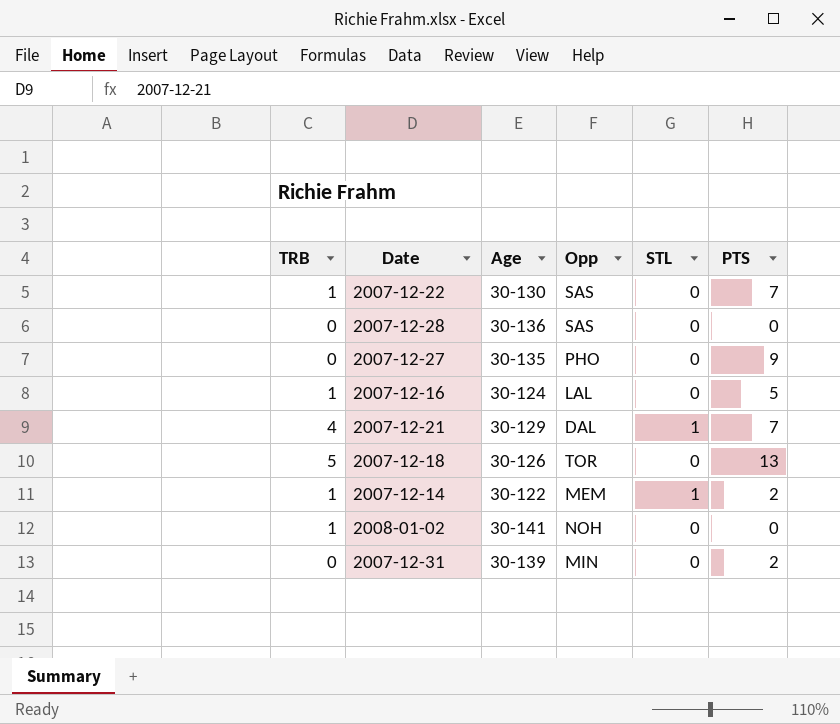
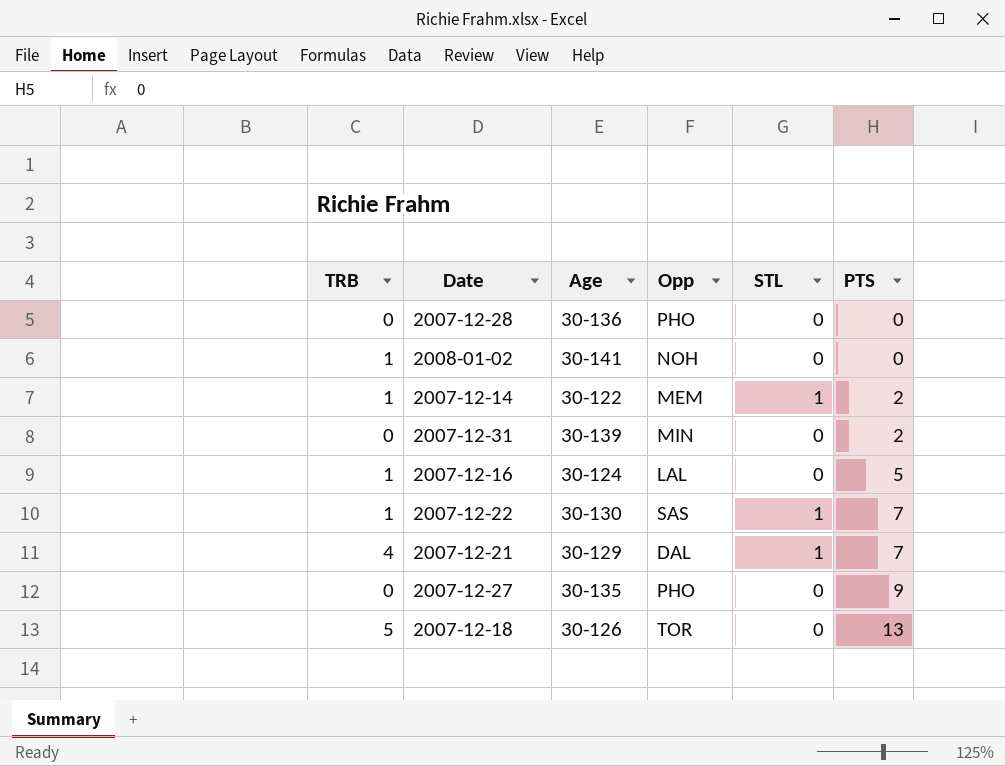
row order: none -> PTS ascending
2007-12-28 | Opp: SAS -> PHO
2007-12-22 | STL: 0 -> 1

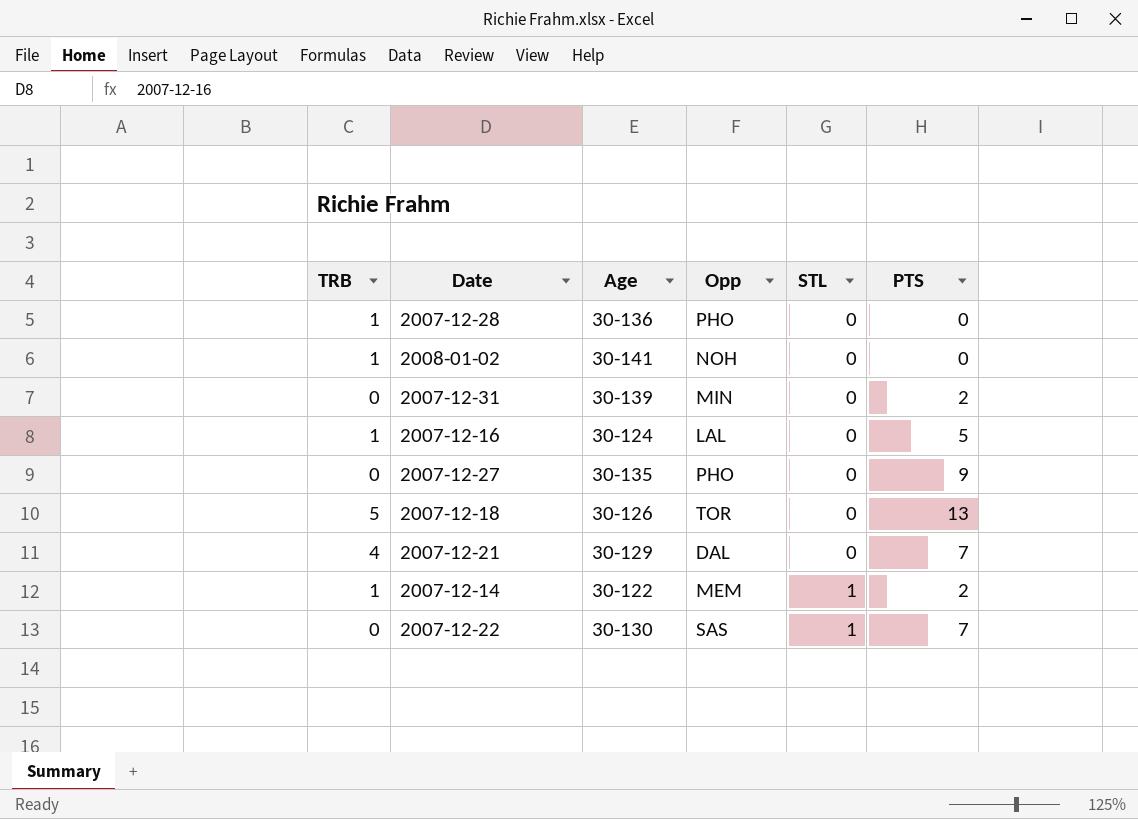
row order: PTS ascending -> STL ascending
2007-12-28 | TRB: 0 -> 1
2007-12-21 | STL: 1 -> 0
2007-12-22 | TRB: 1 -> 0

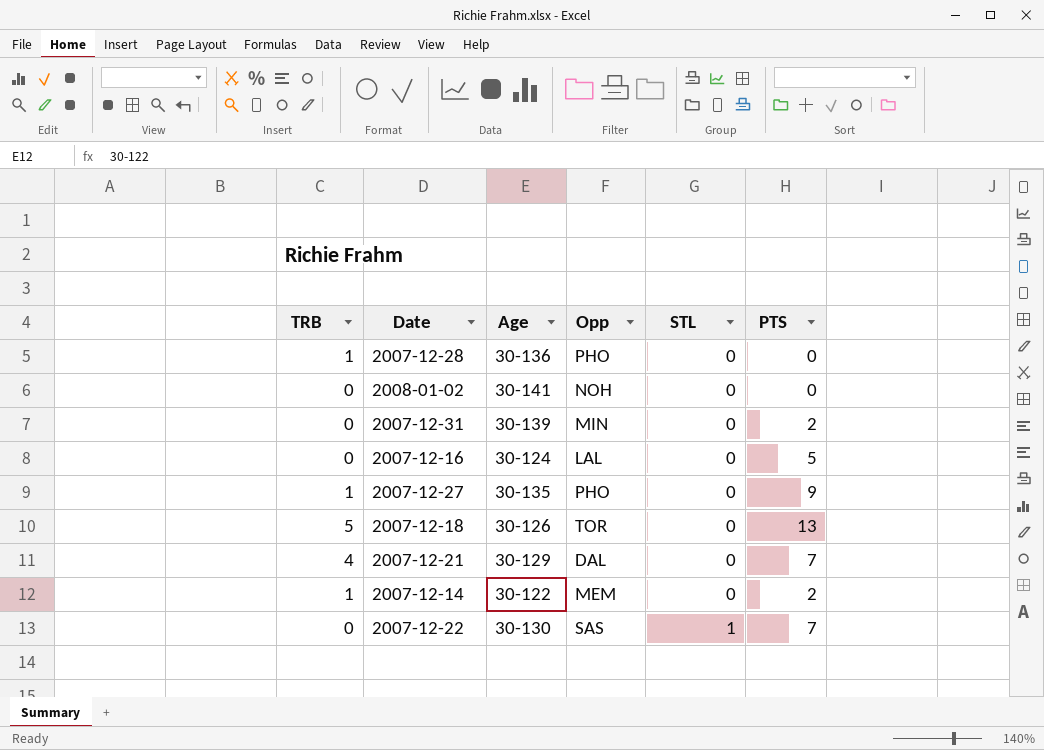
2008-01-02 | TRB: 1 -> 0
2007-12-16 | TRB: 1 -> 0
2007-12-27 | TRB: 0 -> 1
2007-12-14 | STL: 1 -> 0

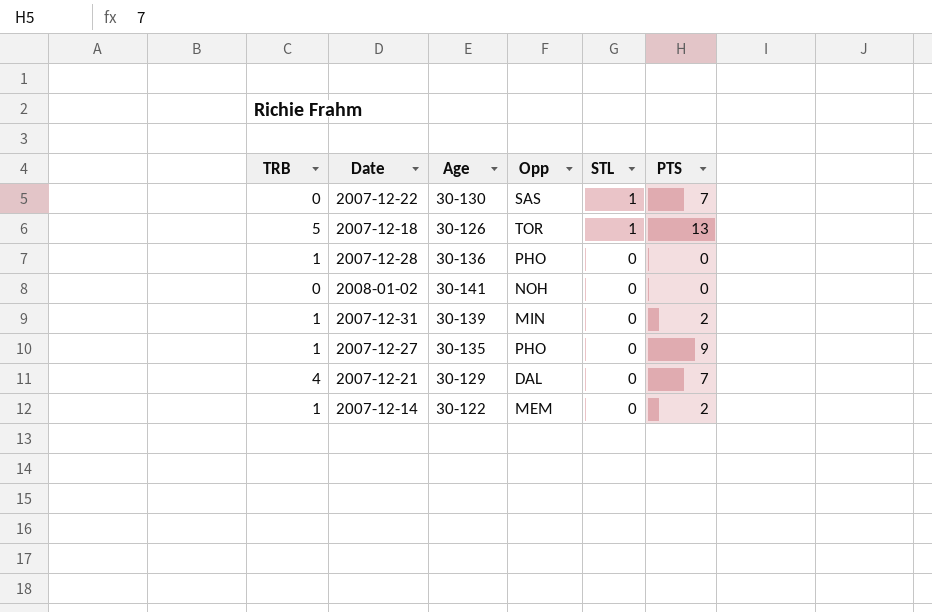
row order: STL ascending -> STL descending
row 2007-12-16: 0 | 30-124 | LAL | 0 | 5 -> none
2007-12-18 | STL: 0 -> 1
2007-12-31 | TRB: 0 -> 1

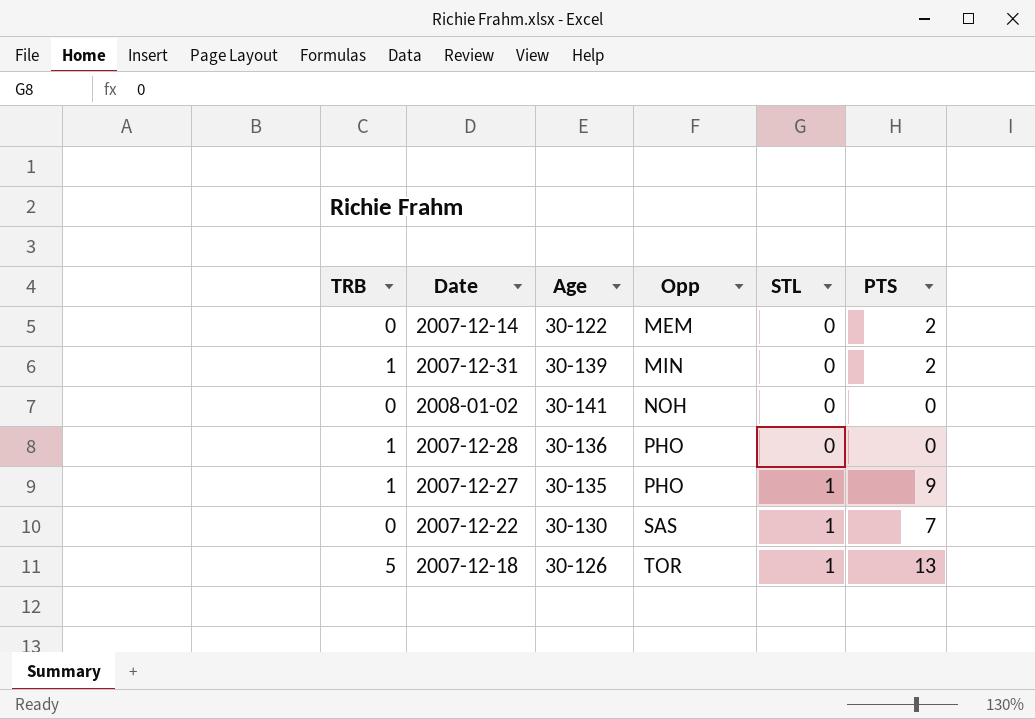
row order: STL descending -> Opp ascending
row 2007-12-21: 4 | 30-129 | DAL | 0 | 7 -> none
2007-12-14 | TRB: 1 -> 0
2007-12-27 | STL: 0 -> 1

